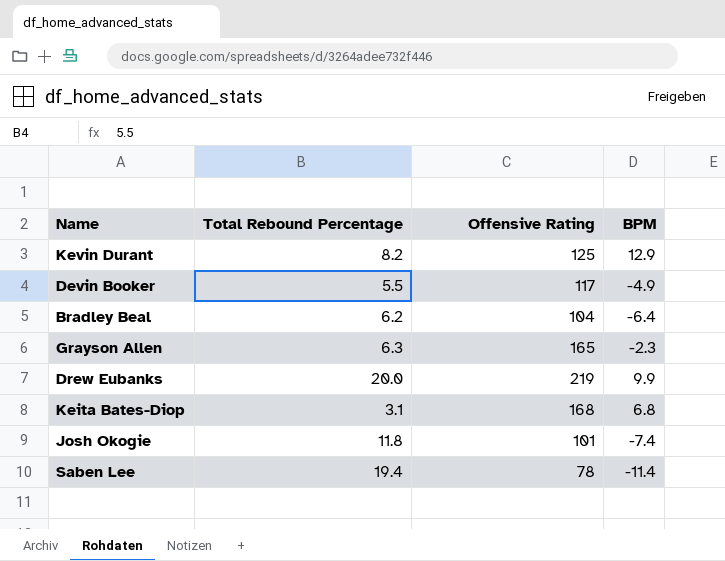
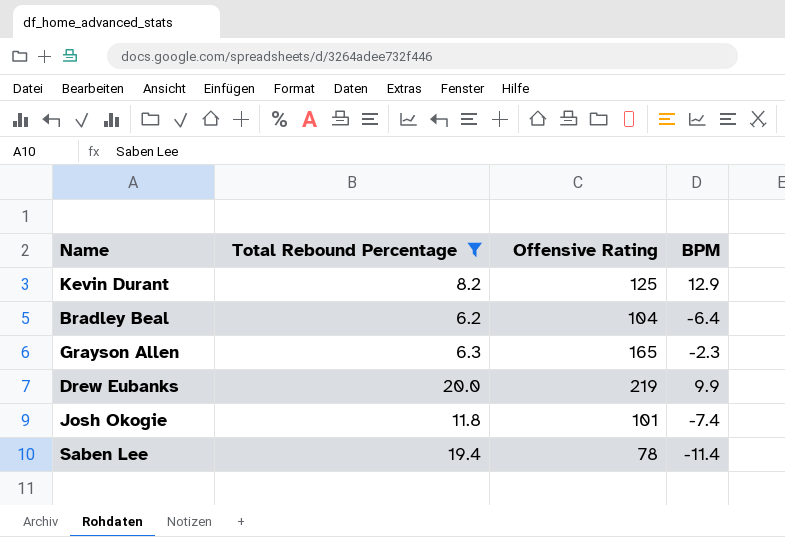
filter: none -> Total Rebound Percentage >= 6.2

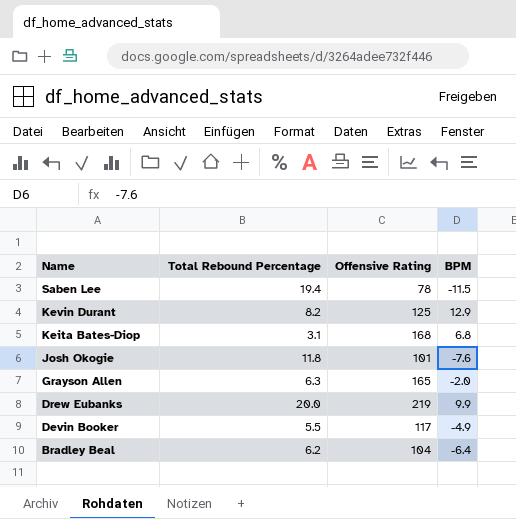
filter: Total Rebound Percentage >= 6.2 -> none
row order: none -> Name descending
Saben Lee | BPM: -11.4 -> -11.5
Josh Okogie | BPM: -7.4 -> -7.6
Grayson Allen | BPM: -2.3 -> -2.0

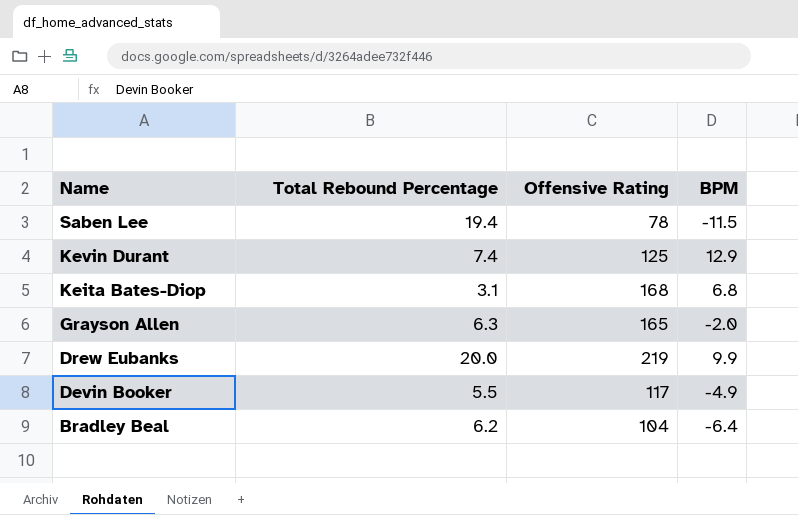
row Josh Okogie: 11.8 | 101 | -7.6 -> none
Kevin Durant | Total Rebound Percentage: 8.2 -> 7.4

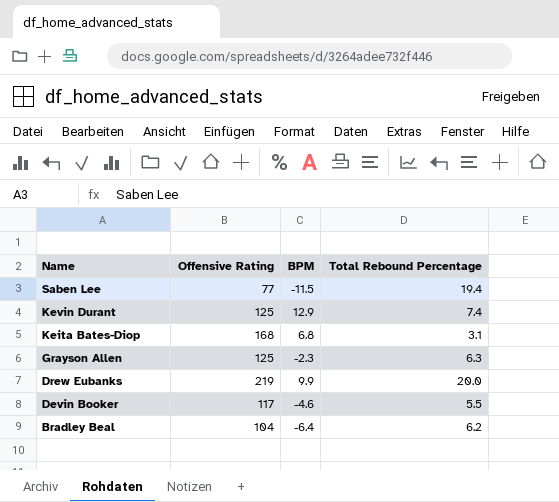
column Total Rebound Percentage | position: 2 -> 4
Saben Lee | Offensive Rating: 78 -> 77
Grayson Allen | Offensive Rating: 165 -> 125
Grayson Allen | BPM: -2.0 -> -2.3
Devin Booker | BPM: -4.9 -> -4.6

